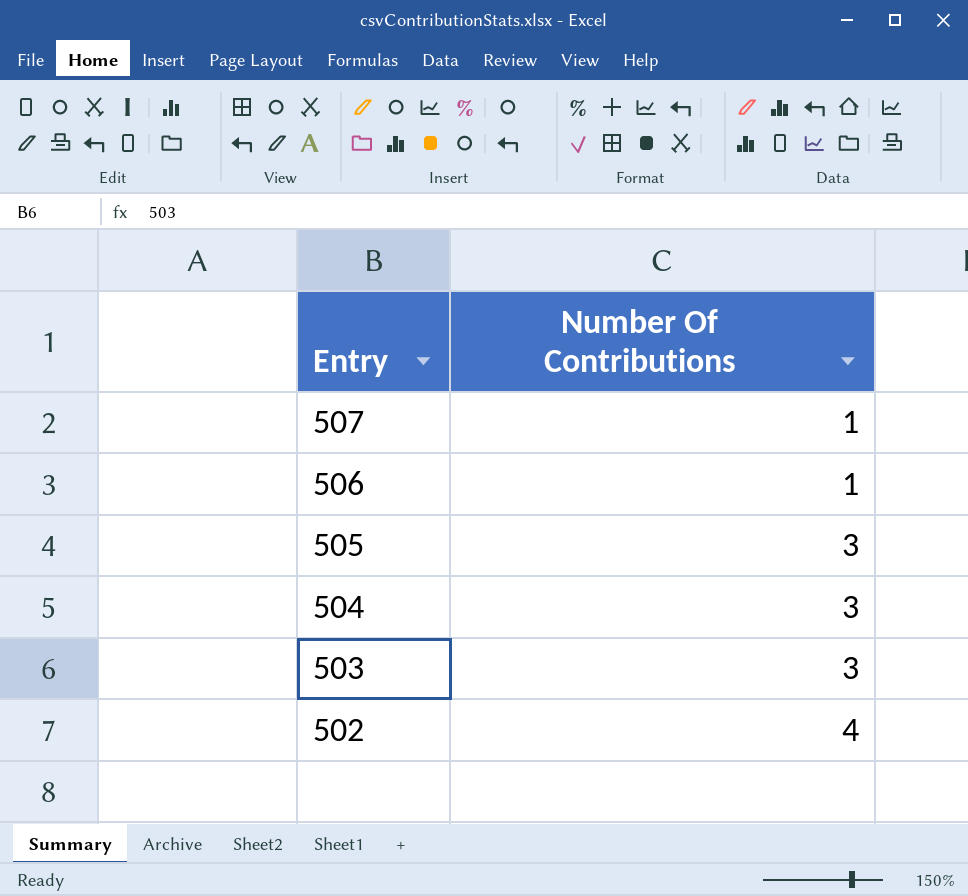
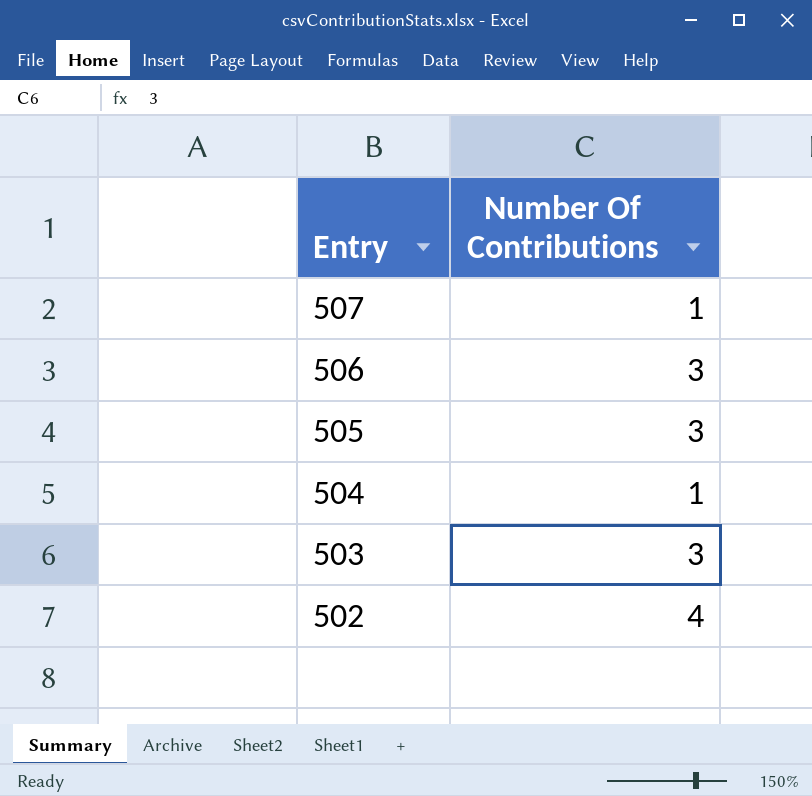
506 | Number Of Contributions: 1 -> 3
504 | Number Of Contributions: 3 -> 1

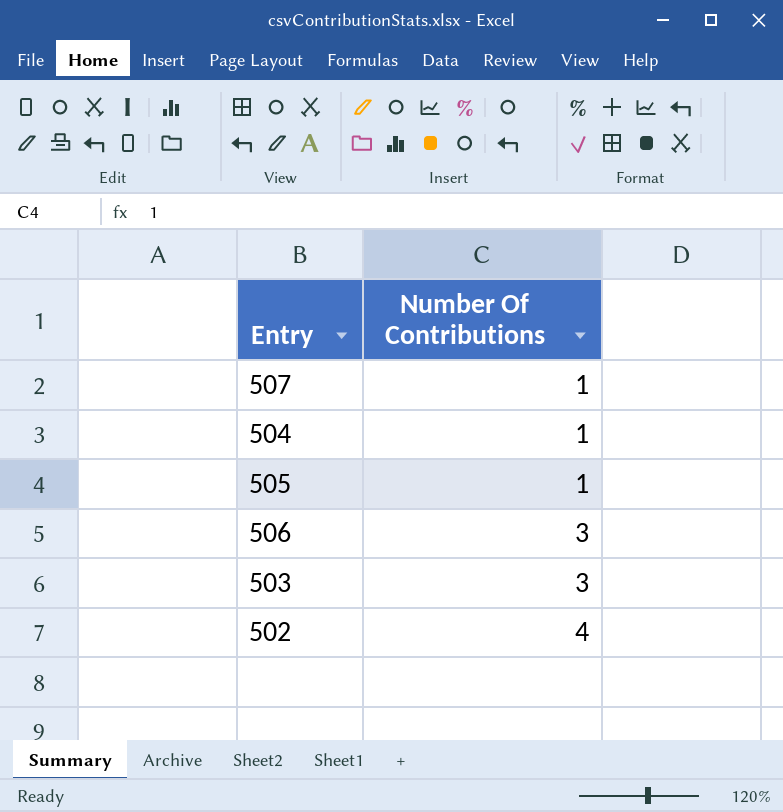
row order: Entry descending -> Number Of Contributions ascending
505 | Number Of Contributions: 3 -> 1

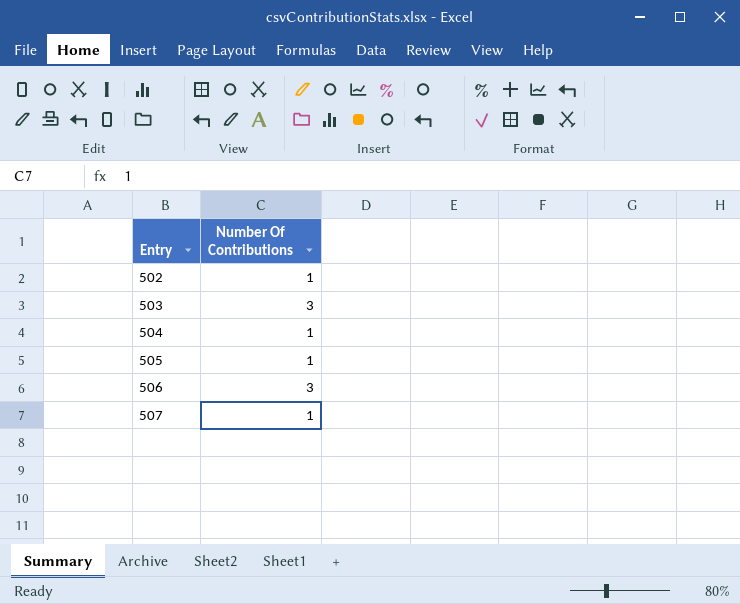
row order: Number Of Contributions ascending -> Entry ascending
502 | Number Of Contributions: 4 -> 1

